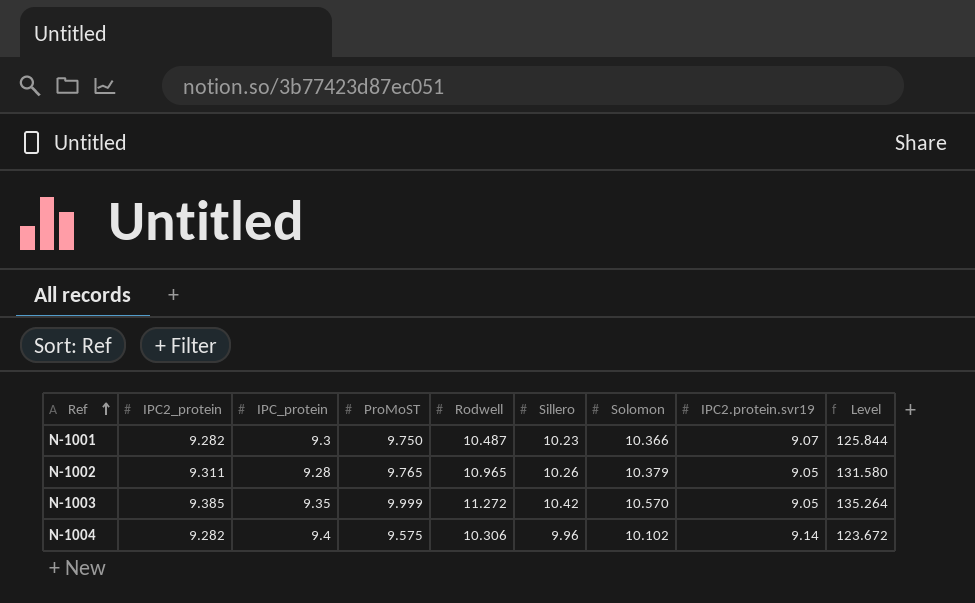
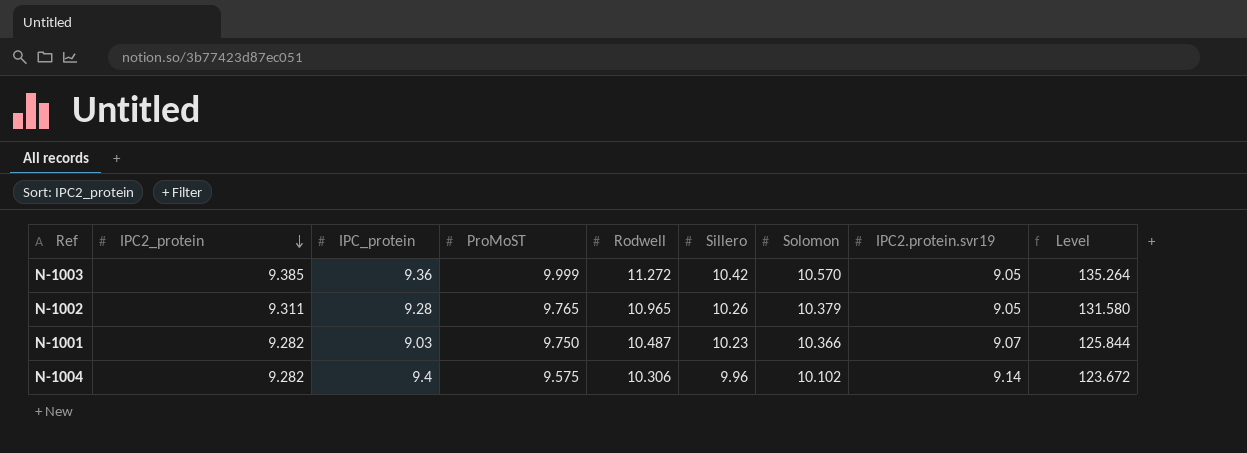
row order: Ref ascending -> IPC2_protein descending
N-1003 | IPC_protein: 9.35 -> 9.36
N-1001 | IPC_protein: 9.3 -> 9.03

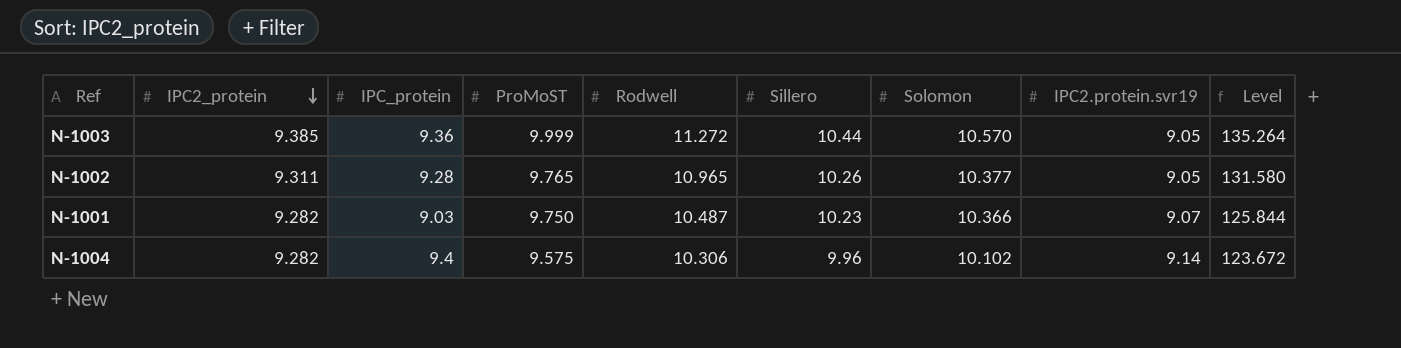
N-1003 | Sillero: 10.42 -> 10.44
N-1002 | Solomon: 10.379 -> 10.377

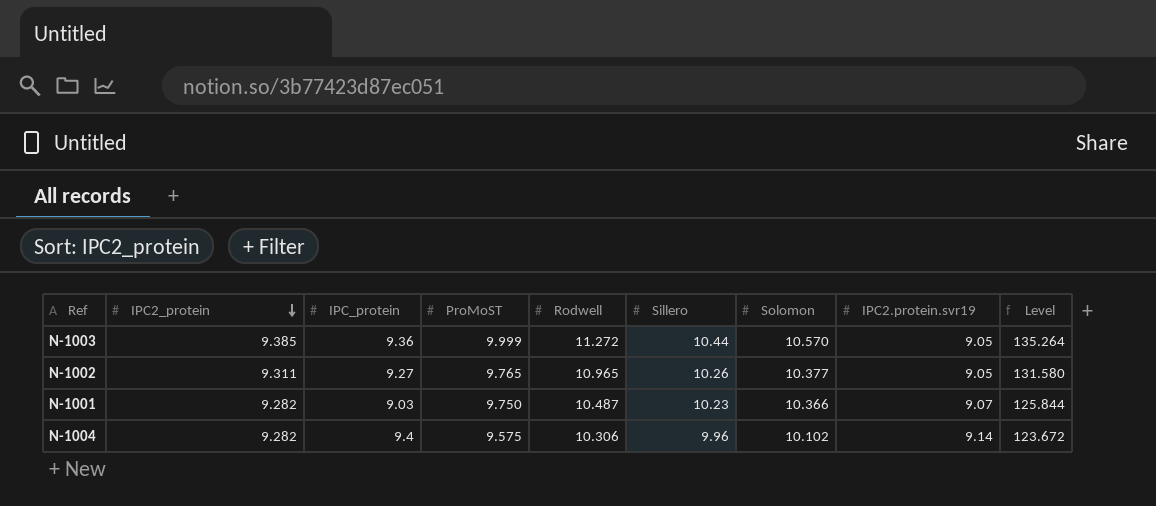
N-1002 | IPC_protein: 9.28 -> 9.27

